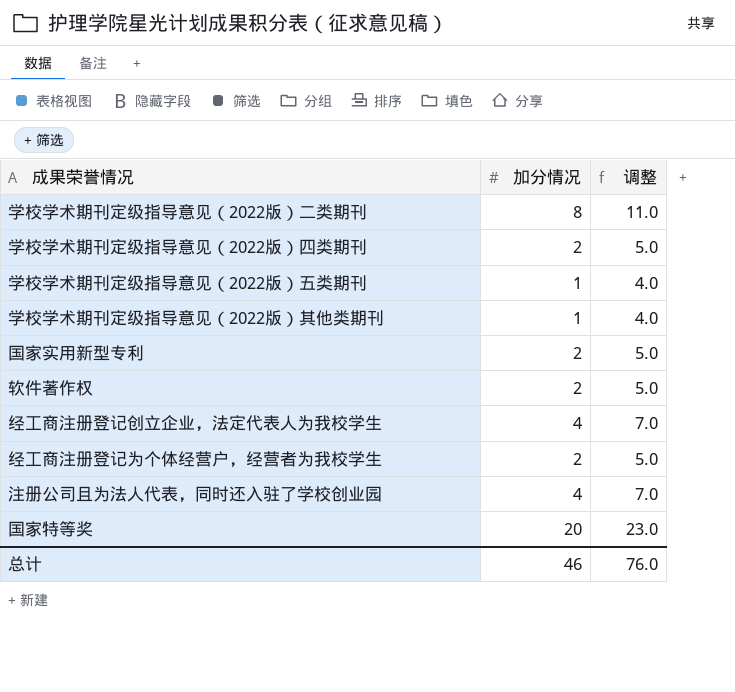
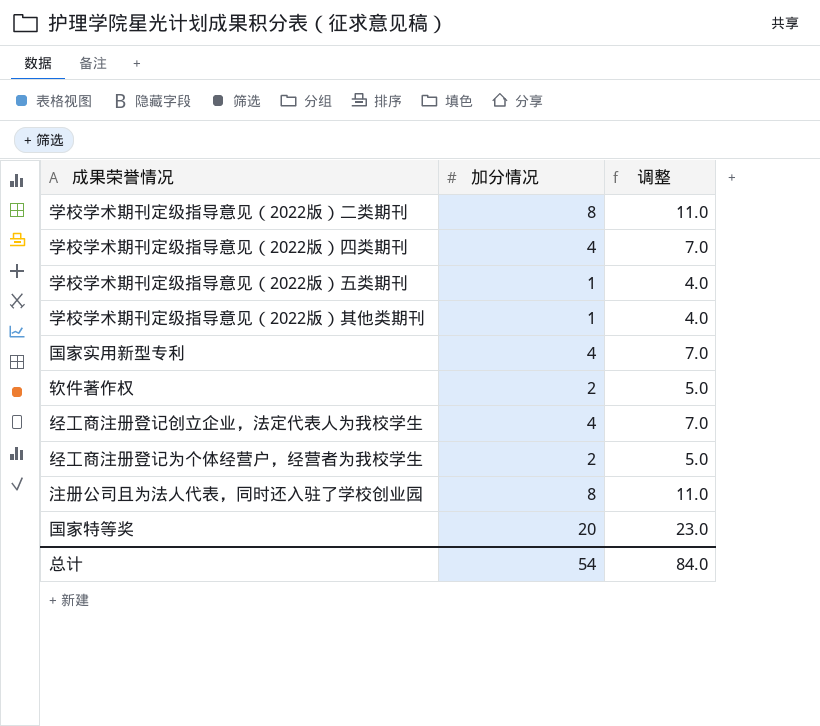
学校学术期刊定级指导意见（2022版）四类期刊 | 加分情况: 2 -> 4
学校学术期刊定级指导意见（2022版）四类期刊 | 调整: 5.0 -> 7.0
国家实用新型专利 | 加分情况: 2 -> 4
国家实用新型专利 | 调整: 5.0 -> 7.0
注册公司且为法人代表，同时还入驻了学校创业园 | 加分情况: 4 -> 8
注册公司且为法人代表，同时还入驻了学校创业园 | 调整: 7.0 -> 11.0
总计 | 加分情况: 46 -> 54
总计 | 调整: 76.0 -> 84.0

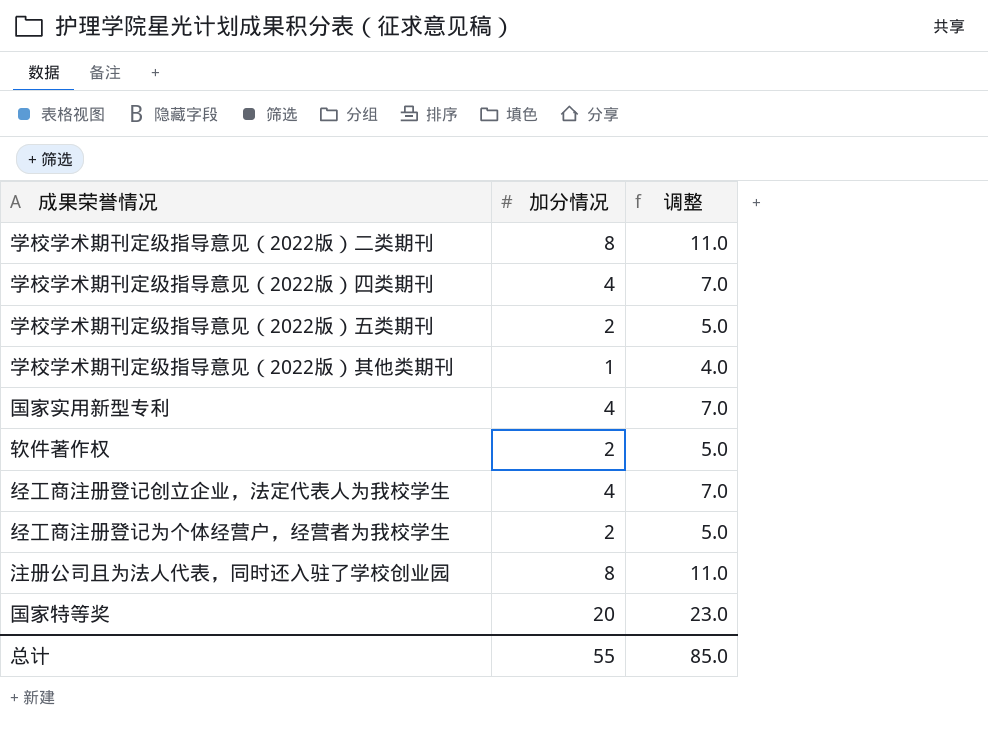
学校学术期刊定级指导意见（2022版）五类期刊 | 加分情况: 1 -> 2
学校学术期刊定级指导意见（2022版）五类期刊 | 调整: 4.0 -> 5.0
总计 | 加分情况: 54 -> 55
总计 | 调整: 84.0 -> 85.0

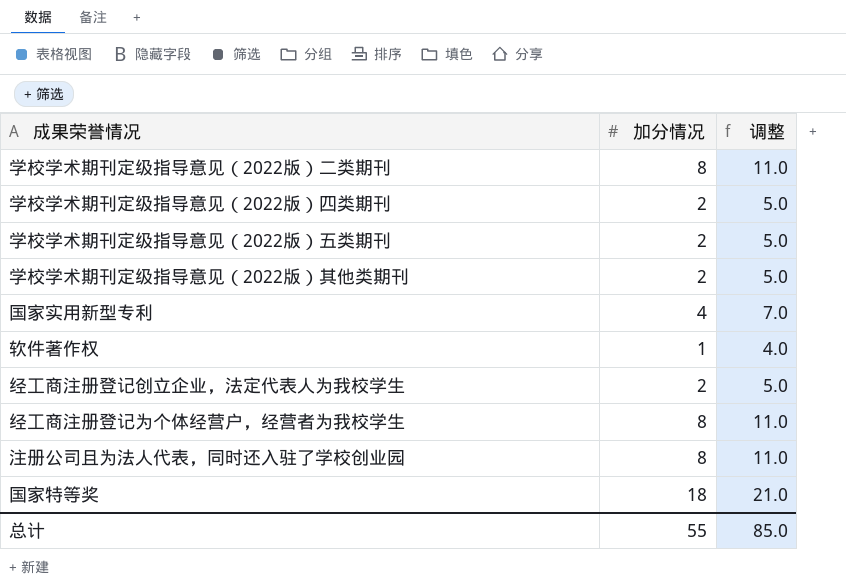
学校学术期刊定级指导意见（2022版）四类期刊 | 加分情况: 4 -> 2
学校学术期刊定级指导意见（2022版）四类期刊 | 调整: 7.0 -> 5.0
学校学术期刊定级指导意见（2022版）其他类期刊 | 加分情况: 1 -> 2
学校学术期刊定级指导意见（2022版）其他类期刊 | 调整: 4.0 -> 5.0
软件著作权 | 加分情况: 2 -> 1
软件著作权 | 调整: 5.0 -> 4.0
经工商注册登记创立企业，法定代表人为我校学生 | 加分情况: 4 -> 2
经工商注册登记创立企业，法定代表人为我校学生 | 调整: 7.0 -> 5.0
经工商注册登记为个体经营户，经营者为我校学生 | 加分情况: 2 -> 8
经工商注册登记为个体经营户，经营者为我校学生 | 调整: 5.0 -> 11.0
国家特等奖 | 加分情况: 20 -> 18
国家特等奖 | 调整: 23.0 -> 21.0

